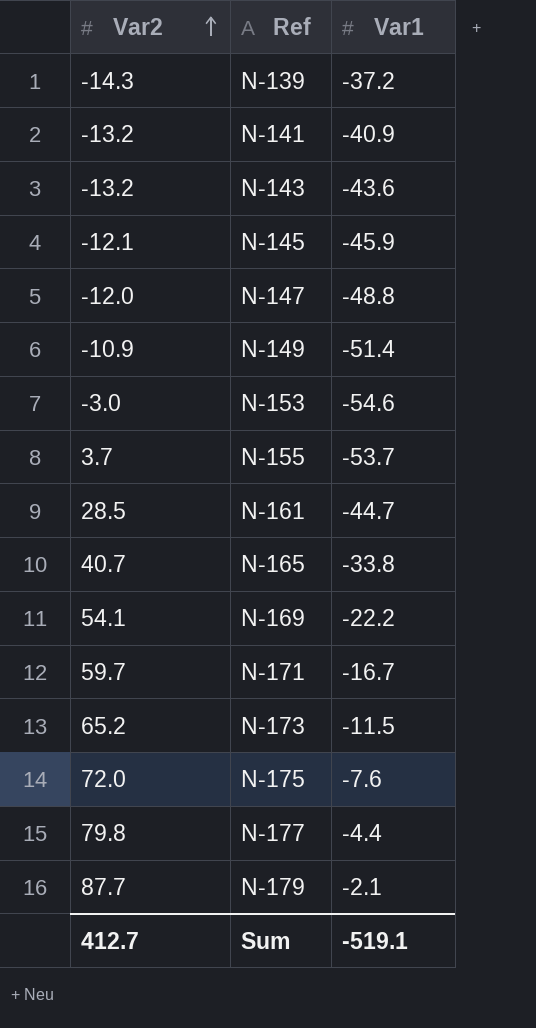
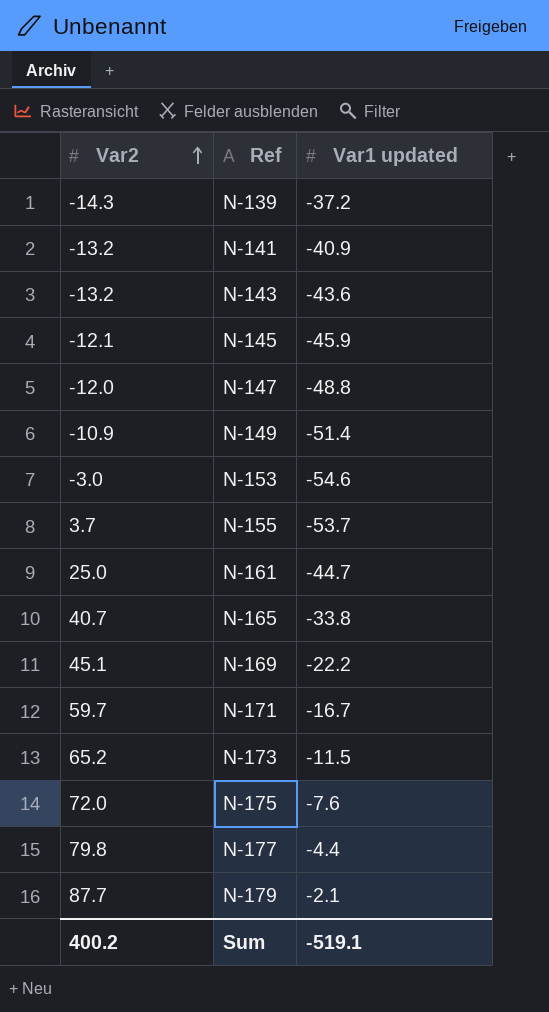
column name: Var1 -> Var1 updated
N-161 | Var2: 28.5 -> 25.0
N-169 | Var2: 54.1 -> 45.1
Sum | Var2: 412.7 -> 400.2

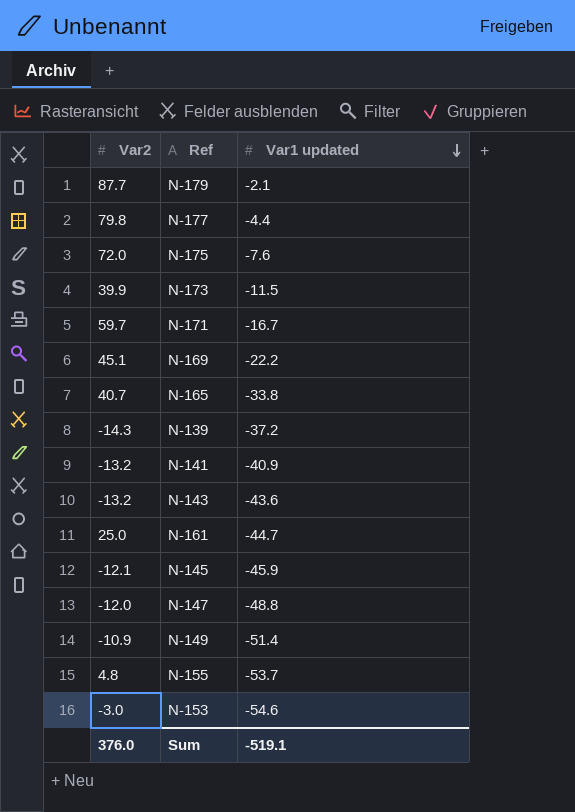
row order: Var2 ascending -> Var1 updated descending
N-173 | Var2: 65.2 -> 39.9
N-155 | Var2: 3.7 -> 4.8
Sum | Var2: 400.2 -> 376.0

